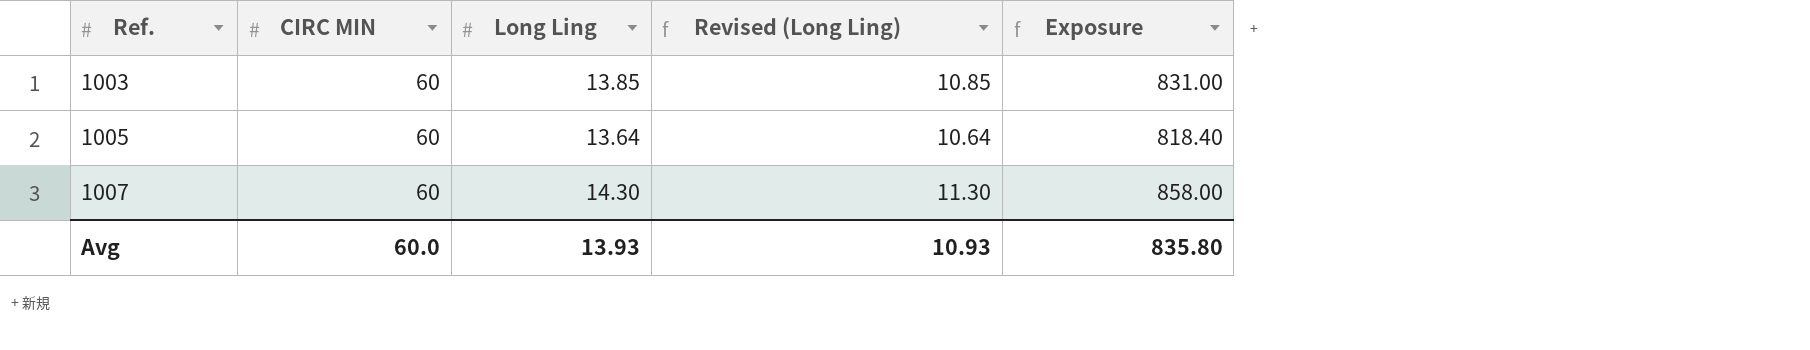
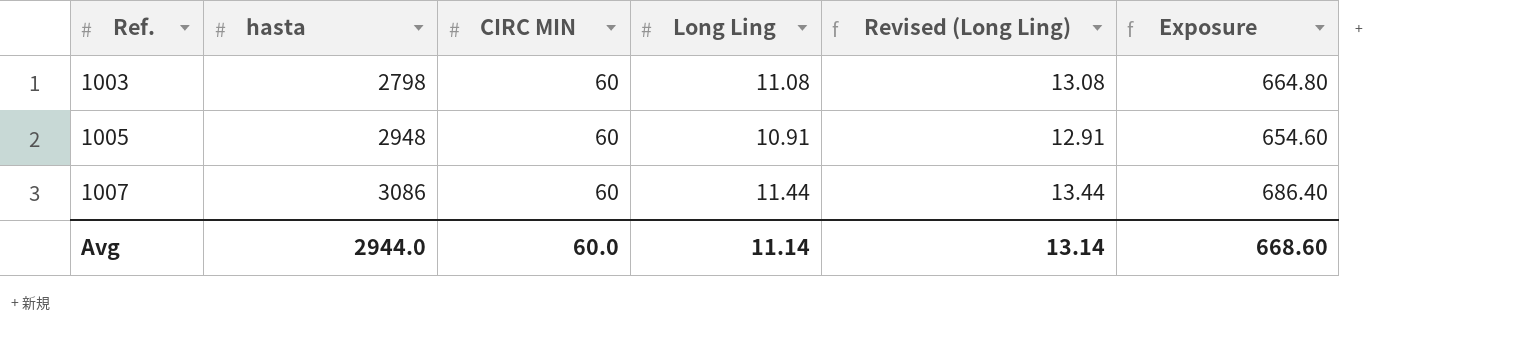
column hasta | position: none -> 2
column Revised (Long Ling) | formula: [Long Ling] - 3 -> [Long Ling] + 2
1003 | Long Ling: 13.85 -> 11.08
1003 | Exposure: 831.00 -> 664.80
1005 | Long Ling: 13.64 -> 10.91
1005 | Exposure: 818.40 -> 654.60
1007 | Long Ling: 14.30 -> 11.44
1007 | Exposure: 858.00 -> 686.40
Avg | Long Ling: 13.93 -> 11.14
Avg | Revised (Long Ling): 10.93 -> 13.14
Avg | Exposure: 835.80 -> 668.60

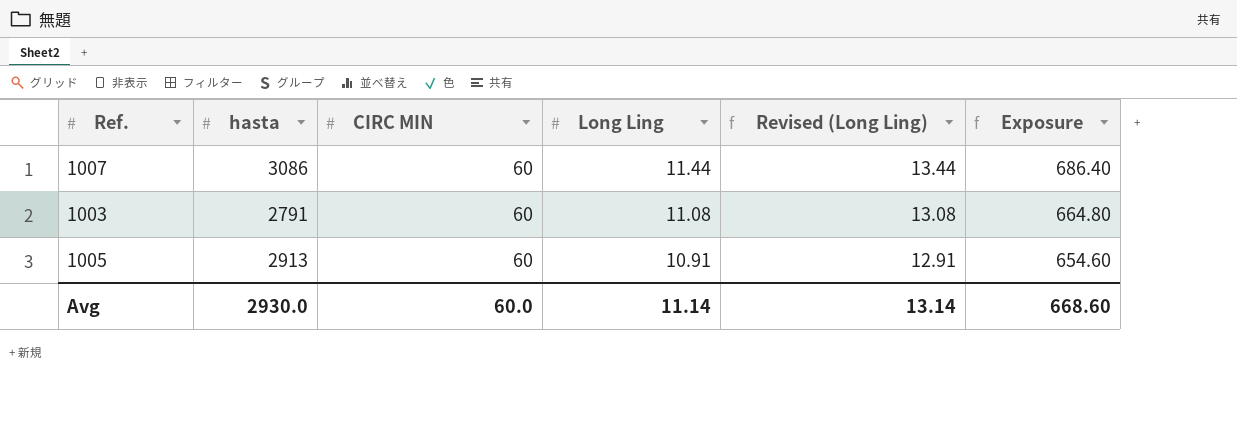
row order: Ref. ascending -> Long Ling descending
1003 | hasta: 2798 -> 2791
1005 | hasta: 2948 -> 2913
Avg | hasta: 2944.0 -> 2930.0

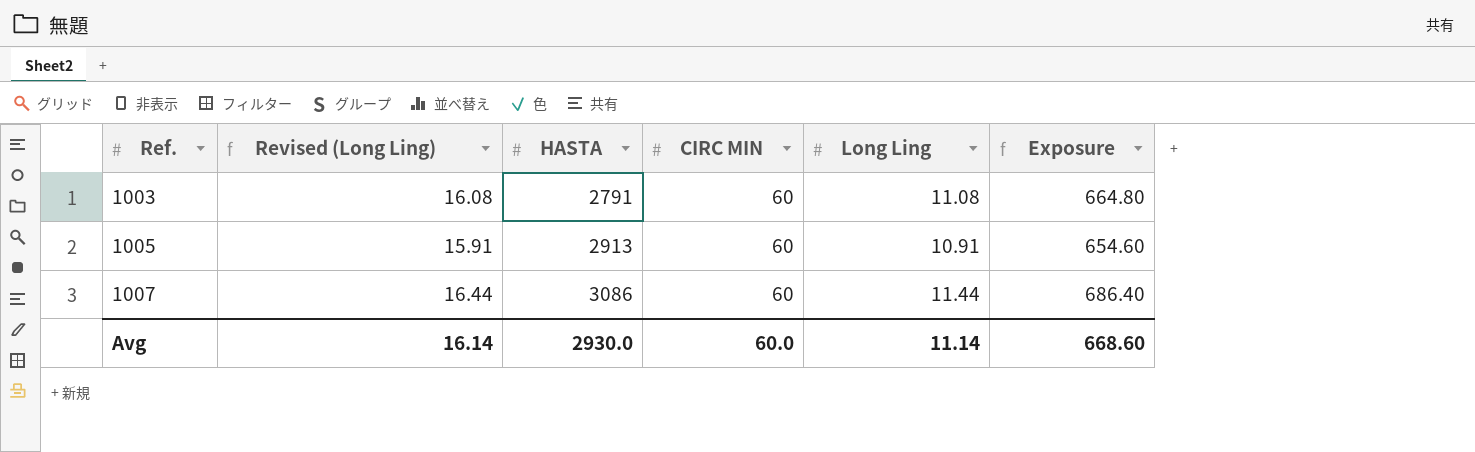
row order: Long Ling descending -> Ref. ascending
column Revised (Long Ling) | formula: [Long Ling] + 2 -> [Long Ling] + 5
column Revised (Long Ling) | position: 5 -> 2
column name: hasta -> HASTA
Avg | Revised (Long Ling): 13.14 -> 16.14

